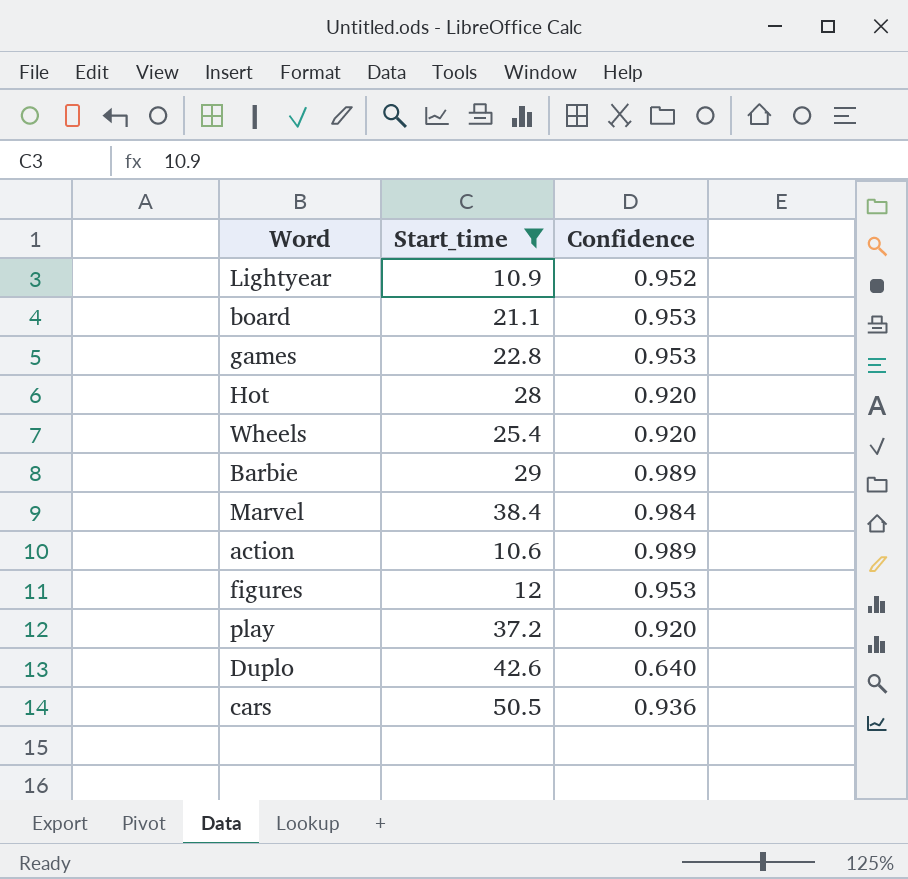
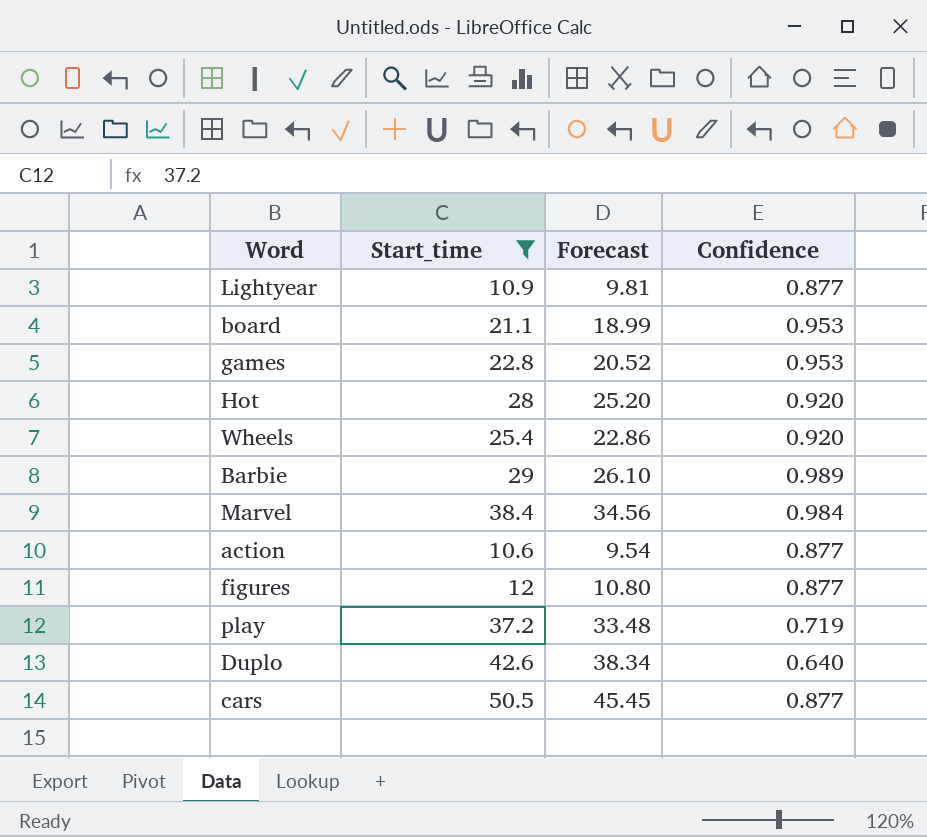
column Forecast | formula: none -> [Start_time] * 0.9
Lightyear | Confidence: 0.952 -> 0.877
action | Confidence: 0.989 -> 0.877
figures | Confidence: 0.953 -> 0.877
play | Confidence: 0.920 -> 0.719
cars | Confidence: 0.936 -> 0.877

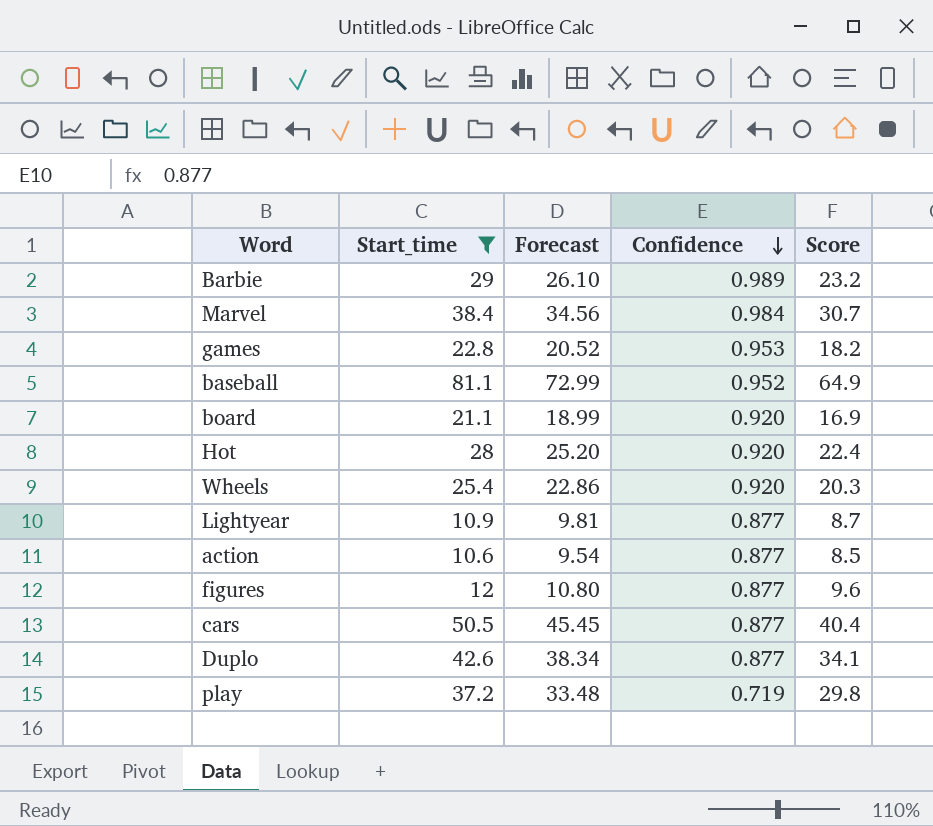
row order: none -> Confidence descending
column Score | formula: none -> [Start_time] * 0.8
row baseball: none -> 81.1 | 72.99 | 0.952 | 64.9
board | Confidence: 0.953 -> 0.920
Duplo | Confidence: 0.640 -> 0.877

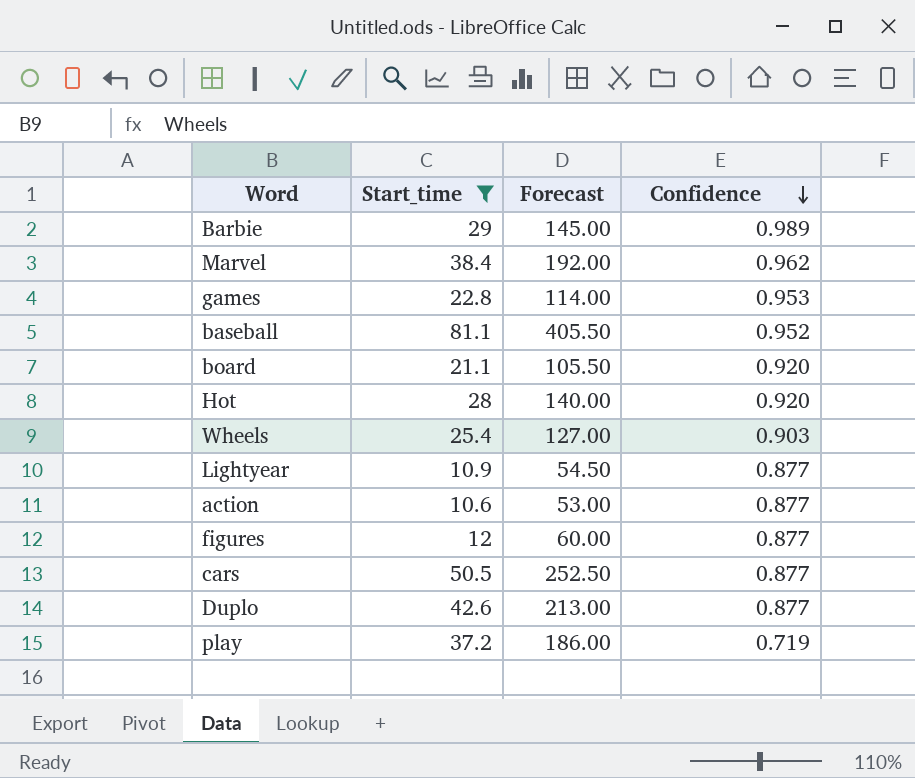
column Score | formula: [Start_time] * 0.8 -> none
column Forecast | formula: [Start_time] * 0.9 -> [Start_time] * 5
Marvel | Confidence: 0.984 -> 0.962
Wheels | Confidence: 0.920 -> 0.903

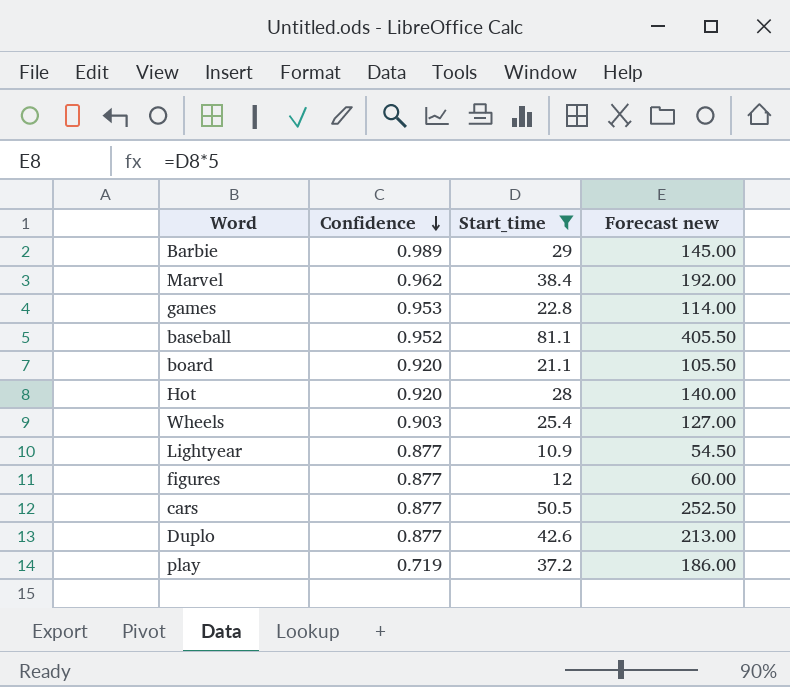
column Confidence | position: 4 -> 2
column name: Forecast -> Forecast new
row action: 10.6 | 53.00 | 0.877 -> none

